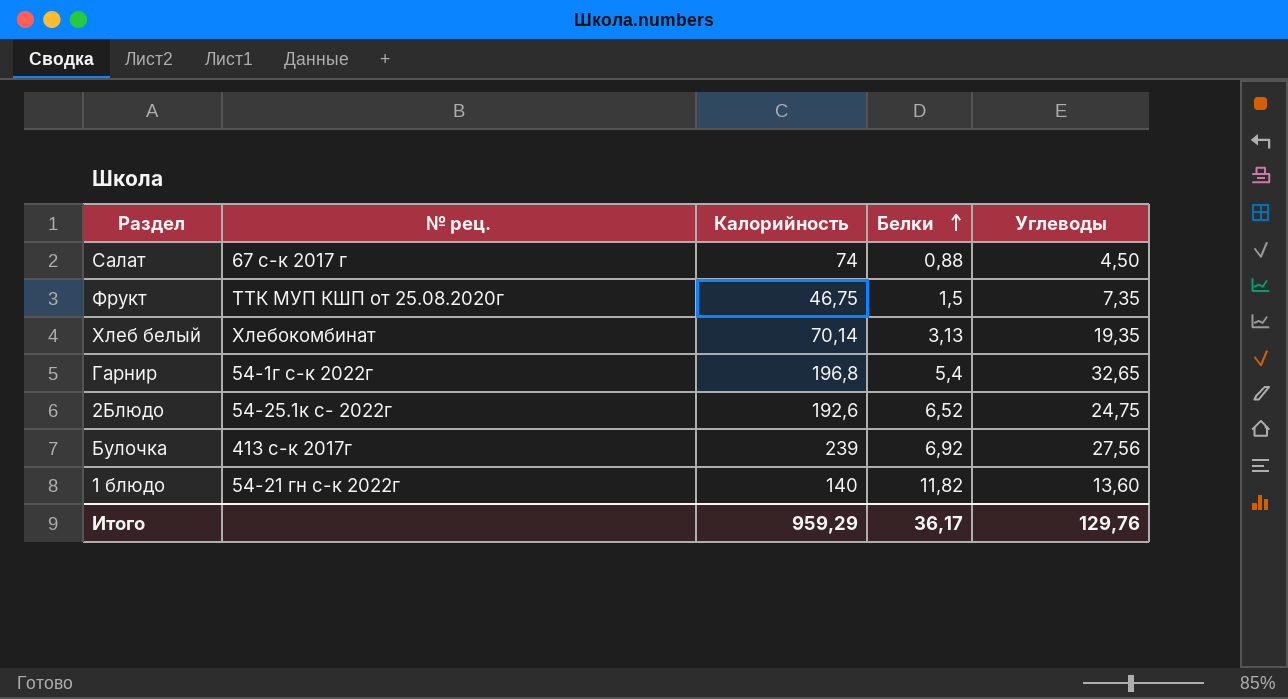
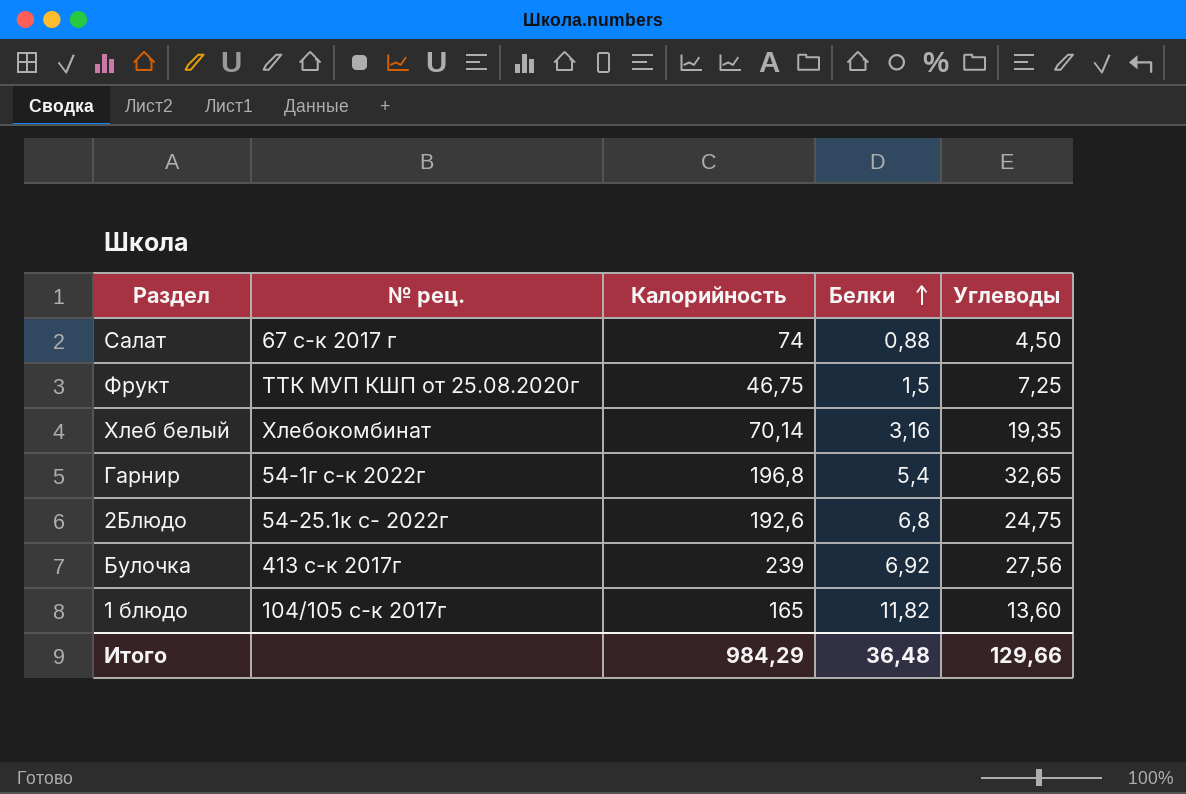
Фрукт | Углеводы: 7,35 -> 7,25
Хлеб белый | Белки: 3,13 -> 3,16
2Блюдо | Белки: 6,52 -> 6,8
1 блюдо | № рец.: 54-21 гн с-к 2022г -> 104/105 с-к 2017г
1 блюдо | Калорийность: 140 -> 165
Итого | Калорийность: 959,29 -> 984,29
Итого | Белки: 36,17 -> 36,48
Итого | Углеводы: 129,76 -> 129,66

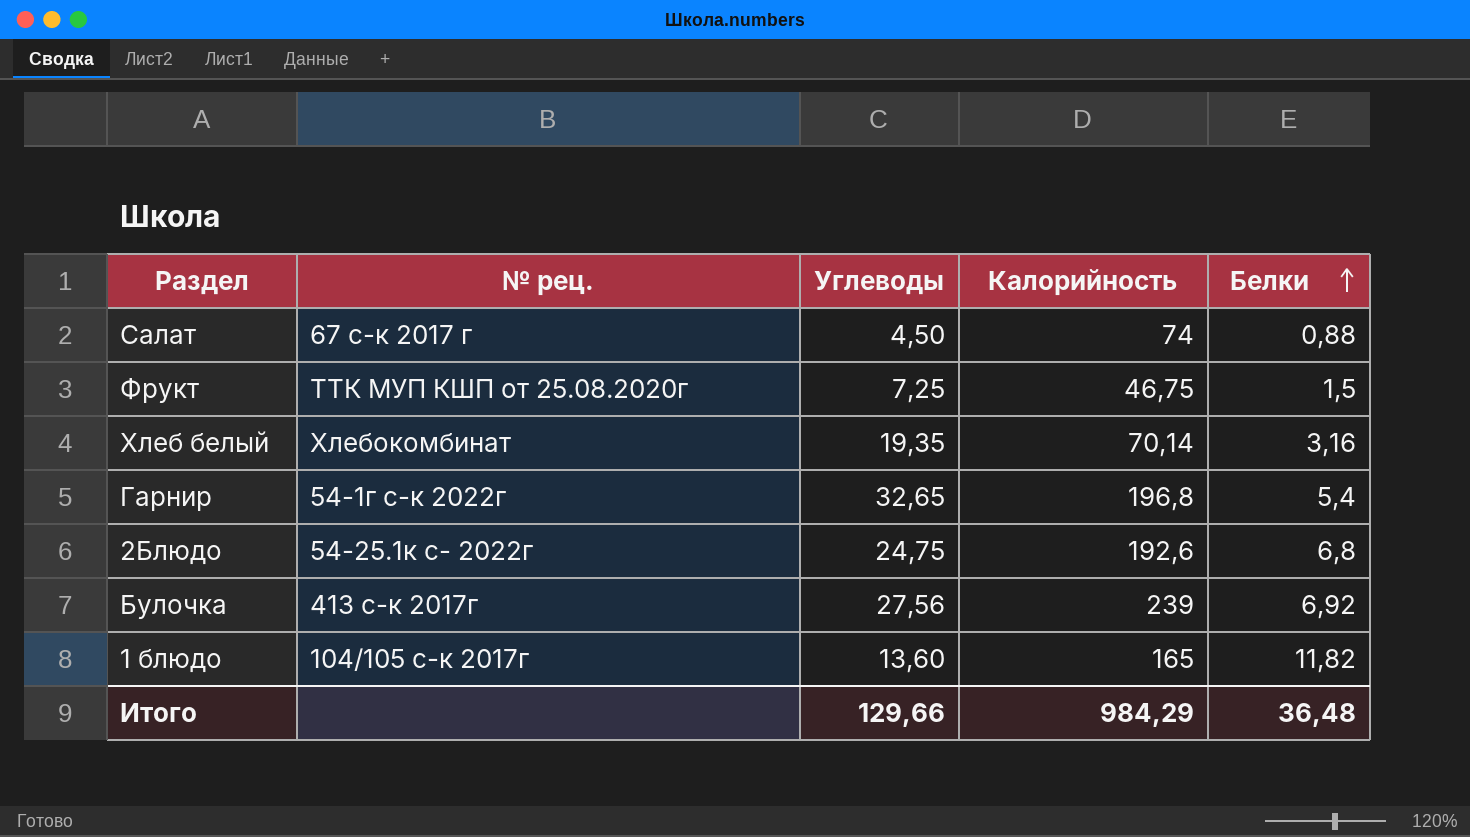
column Углеводы | position: 5 -> 3

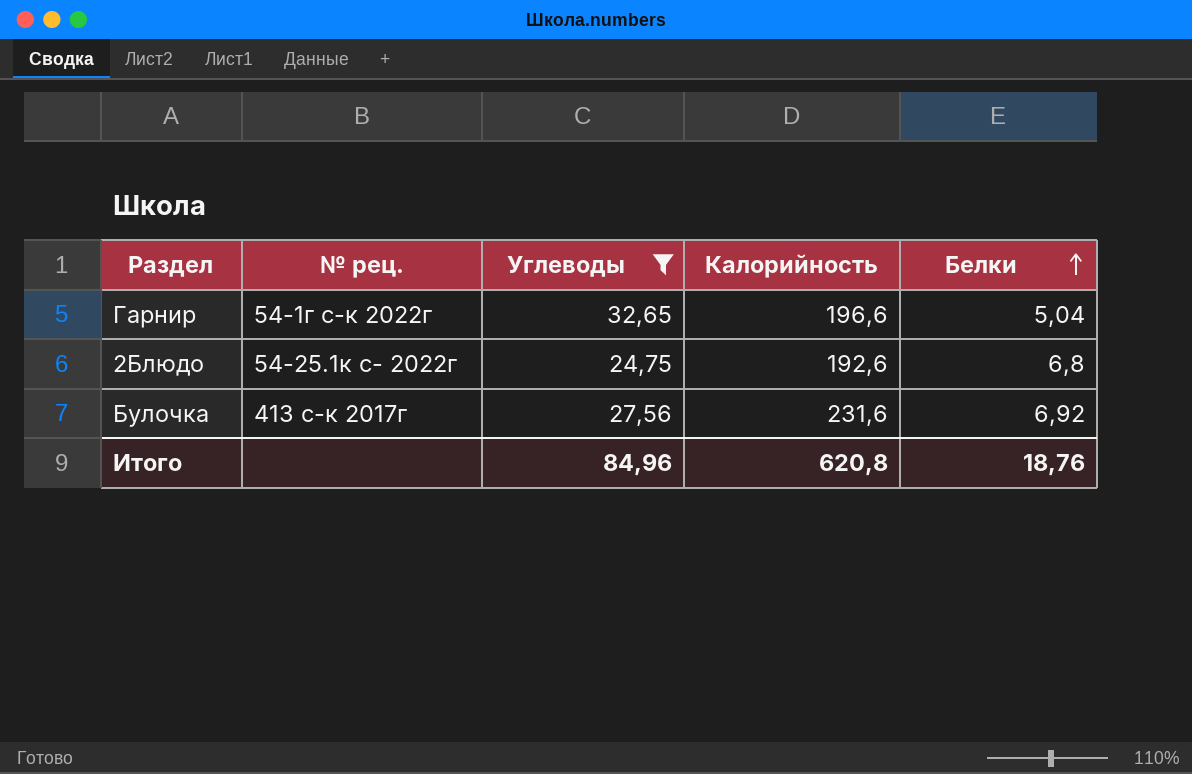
filter: none -> Углеводы >= 24,75
Гарнир | Калорийность: 196,8 -> 196,6
Гарнир | Белки: 5,4 -> 5,04
Булочка | Калорийность: 239 -> 231,6
Итого | Углеводы: 129,66 -> 84,96
Итого | Калорийность: 984,29 -> 620,8
Итого | Белки: 36,48 -> 18,76

